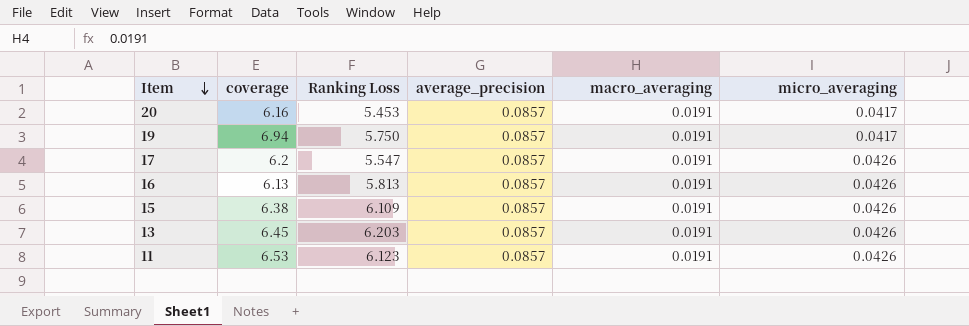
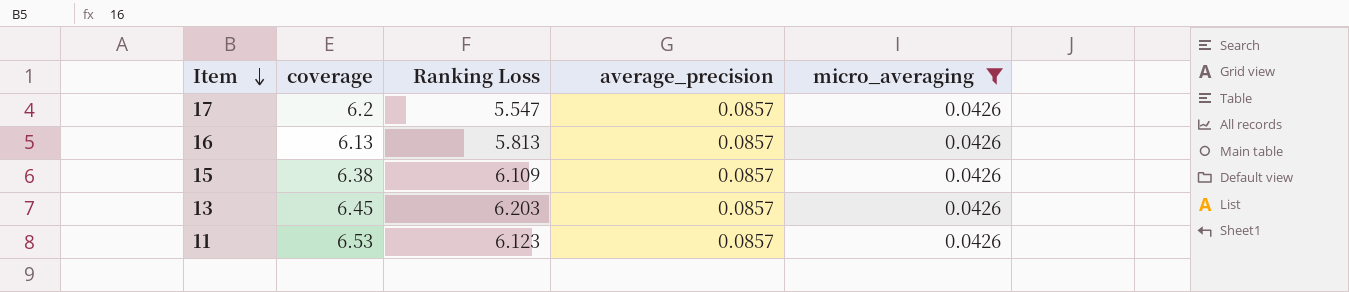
filter: none -> micro_averaging = 0.0426
column macro_averaging | position: 5 -> none

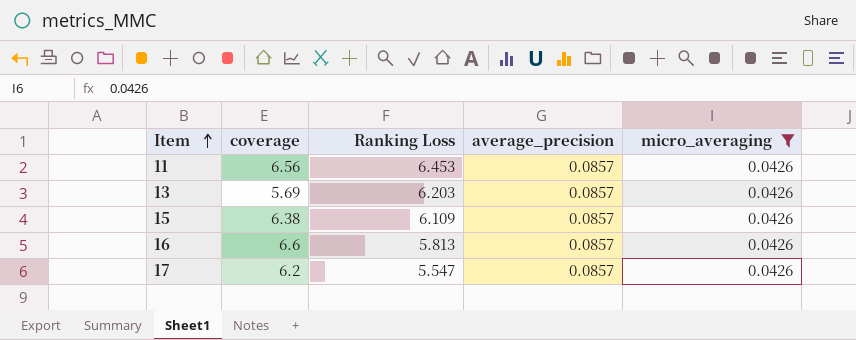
row order: Item descending -> Item ascending
11 | coverage: 6.53 -> 6.56
11 | Ranking Loss: 6.123 -> 6.453
13 | coverage: 6.45 -> 5.69
16 | coverage: 6.13 -> 6.6

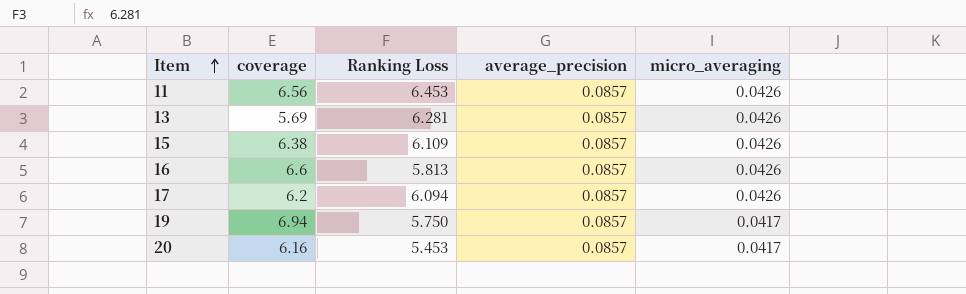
filter: micro_averaging = 0.0426 -> none
13 | Ranking Loss: 6.203 -> 6.281
17 | Ranking Loss: 5.547 -> 6.094

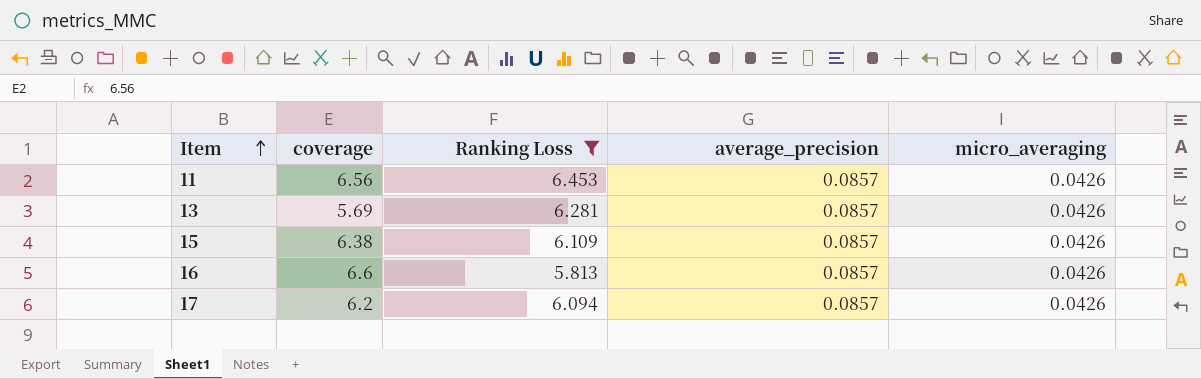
filter: none -> Ranking Loss >= 5.813

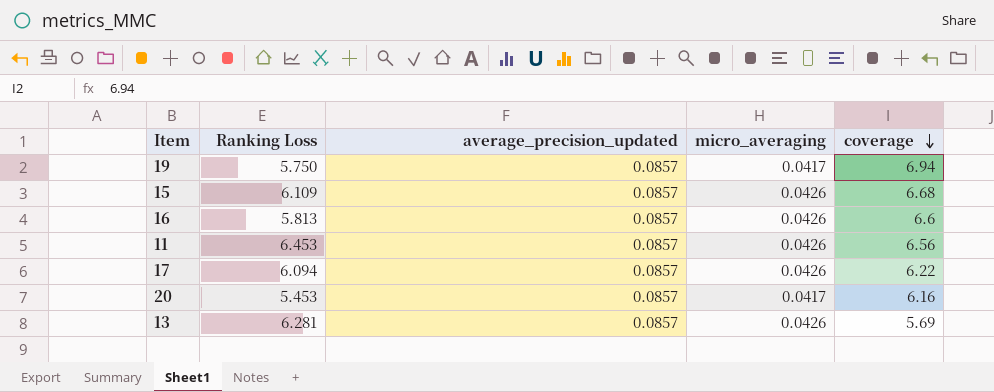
filter: Ranking Loss >= 5.813 -> none
row order: Item ascending -> coverage descending
column name: average_precision -> average_precision_updated
column coverage | position: 2 -> 5
15 | coverage: 6.38 -> 6.68
17 | coverage: 6.2 -> 6.22

